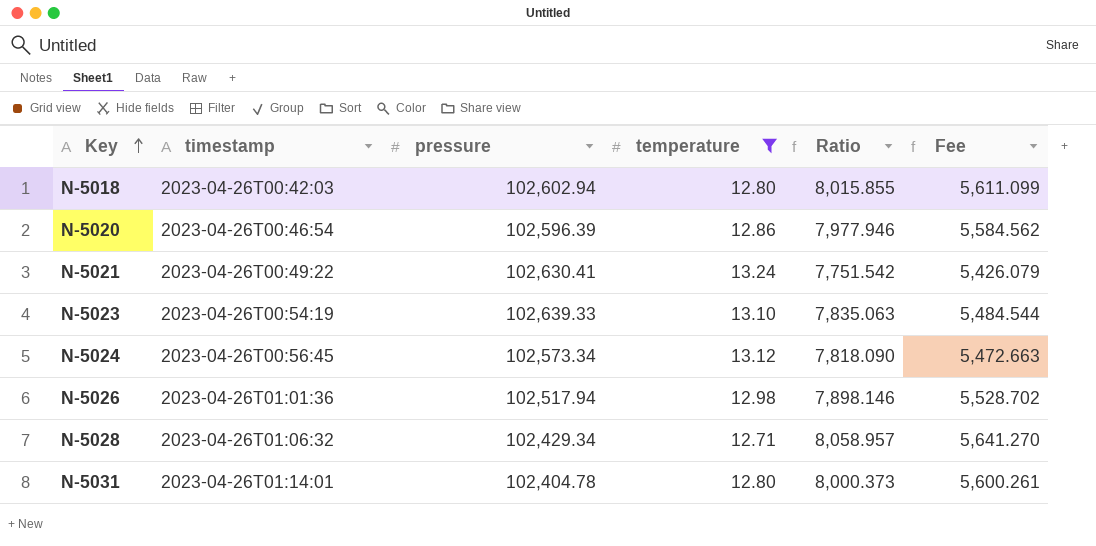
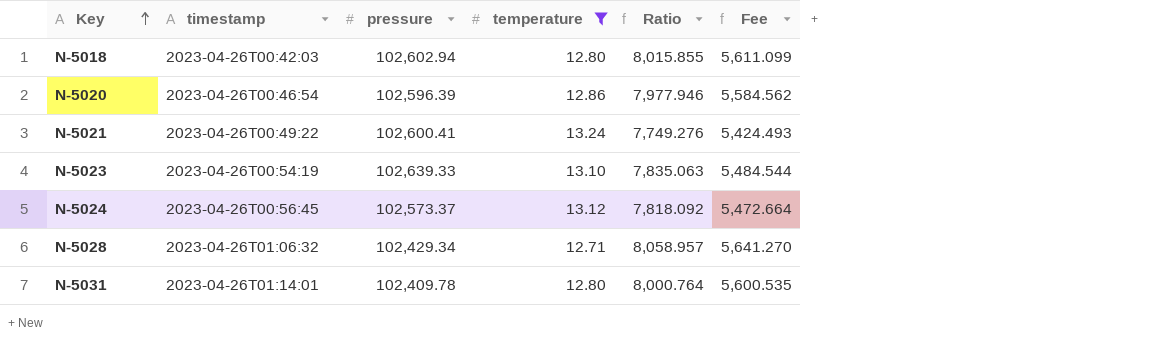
row N-5026: 2023-04-26T01:01:36 | 102,517.94 | 12.98 | 7,898.146 | 5,528.702 -> none
N-5021 | pressure: 102,630.41 -> 102,600.41
N-5021 | Ratio: 7,751.542 -> 7,749.276
N-5021 | Fee: 5,426.079 -> 5,424.493
N-5024 | pressure: 102,573.34 -> 102,573.37
N-5024 | Ratio: 7,818.090 -> 7,818.092
N-5024 | Fee: 5,472.663 -> 5,472.664
N-5031 | pressure: 102,404.78 -> 102,409.78
N-5031 | Ratio: 8,000.373 -> 8,000.764
N-5031 | Fee: 5,600.261 -> 5,600.535

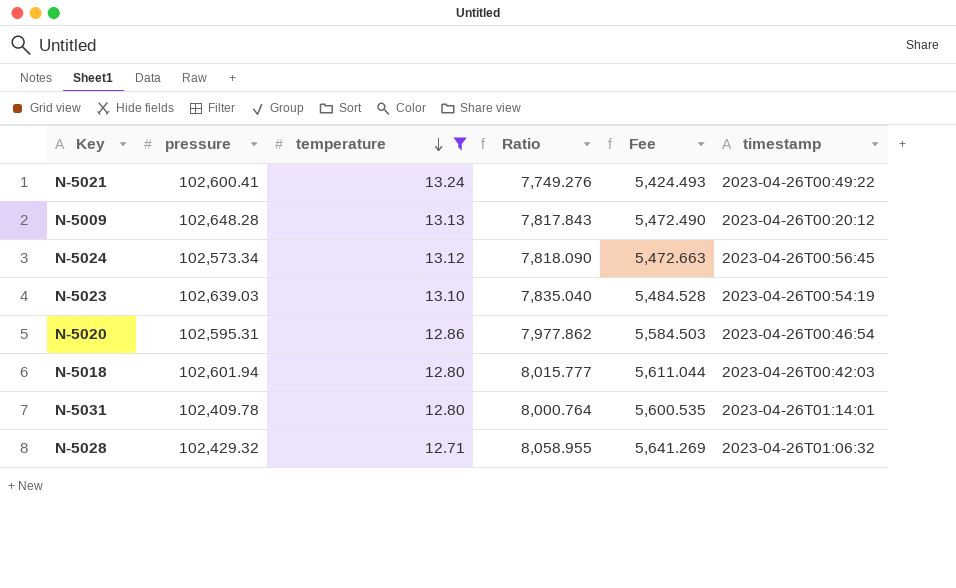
row order: Key ascending -> temperature descending
column timestamp | position: 2 -> 6
row N-5009: none -> 102,648.28 | 13.13 | 7,817.843 | 5,472.490 | 2023-04-26T00:20:12
N-5024 | pressure: 102,573.37 -> 102,573.34
N-5024 | Ratio: 7,818.092 -> 7,818.090
N-5024 | Fee: 5,472.664 -> 5,472.663
N-5023 | pressure: 102,639.33 -> 102,639.03
N-5023 | Ratio: 7,835.063 -> 7,835.040
N-5023 | Fee: 5,484.544 -> 5,484.528
N-5020 | pressure: 102,596.39 -> 102,595.31
N-5020 | Ratio: 7,977.946 -> 7,977.862
N-5020 | Fee: 5,584.562 -> 5,584.503
N-5018 | pressure: 102,602.94 -> 102,601.94
N-5018 | Ratio: 8,015.855 -> 8,015.777
N-5018 | Fee: 5,611.099 -> 5,611.044
N-5028 | pressure: 102,429.34 -> 102,429.32
N-5028 | Ratio: 8,058.957 -> 8,058.955
N-5028 | Fee: 5,641.270 -> 5,641.269

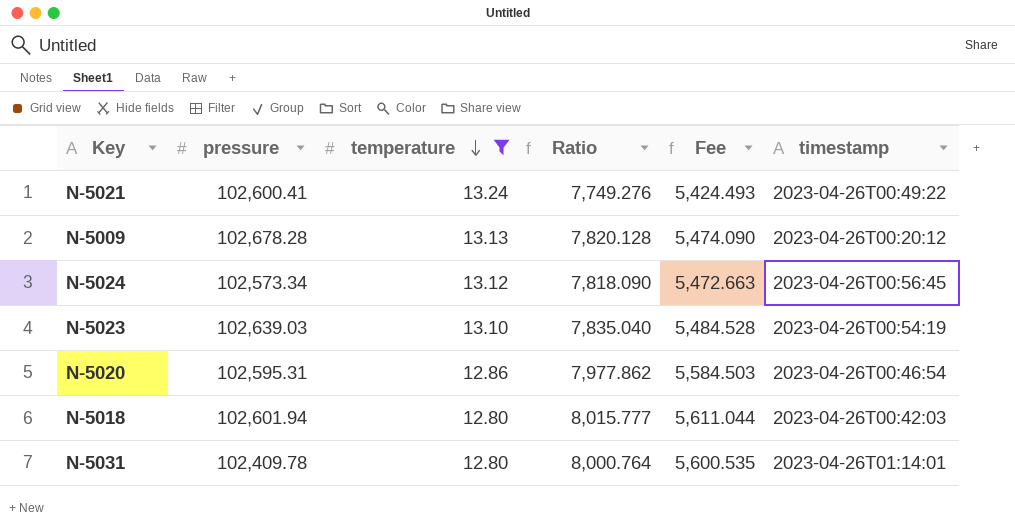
row N-5028: 102,429.32 | 12.71 | 8,058.955 | 5,641.269 | 2023-04-26T01:06:32 -> none
N-5009 | pressure: 102,648.28 -> 102,678.28
N-5009 | Ratio: 7,817.843 -> 7,820.128
N-5009 | Fee: 5,472.490 -> 5,474.090

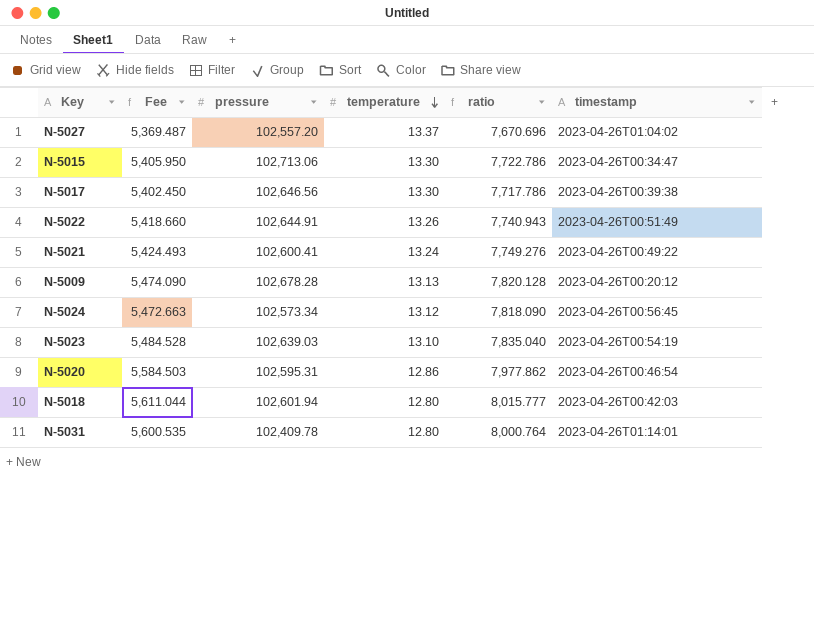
filter: temperature <= 13.24 -> none
column Fee | position: 5 -> 2
column name: Ratio -> ratio

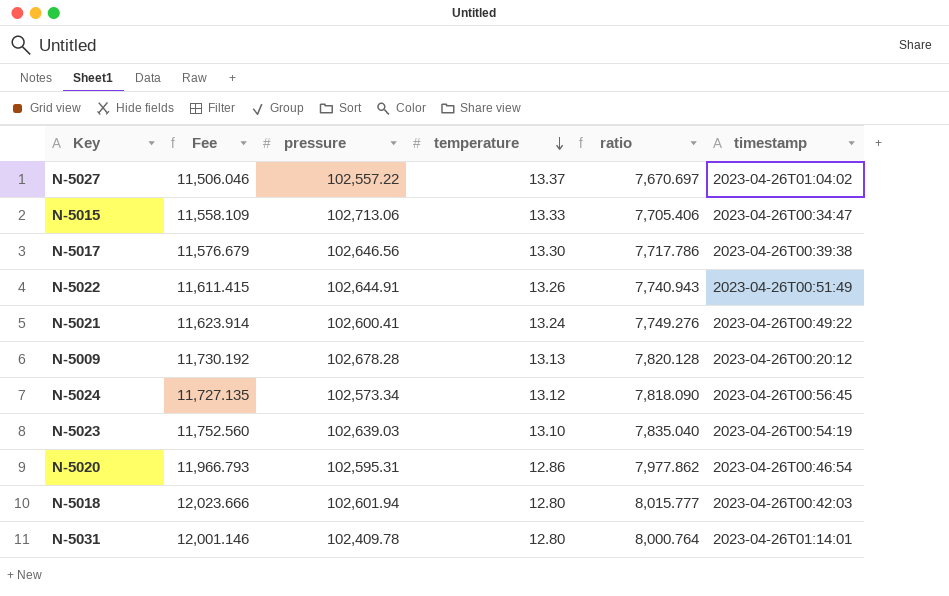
column Fee | formula: [ratio] * 0.7 -> [ratio] * 1.5
N-5027 | pressure: 102,557.20 -> 102,557.22
N-5027 | ratio: 7,670.696 -> 7,670.697
N-5015 | temperature: 13.30 -> 13.33
N-5015 | ratio: 7,722.786 -> 7,705.406

